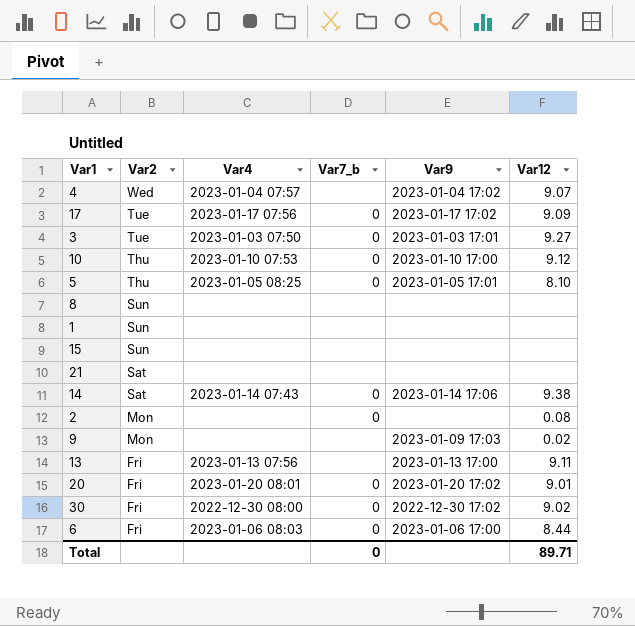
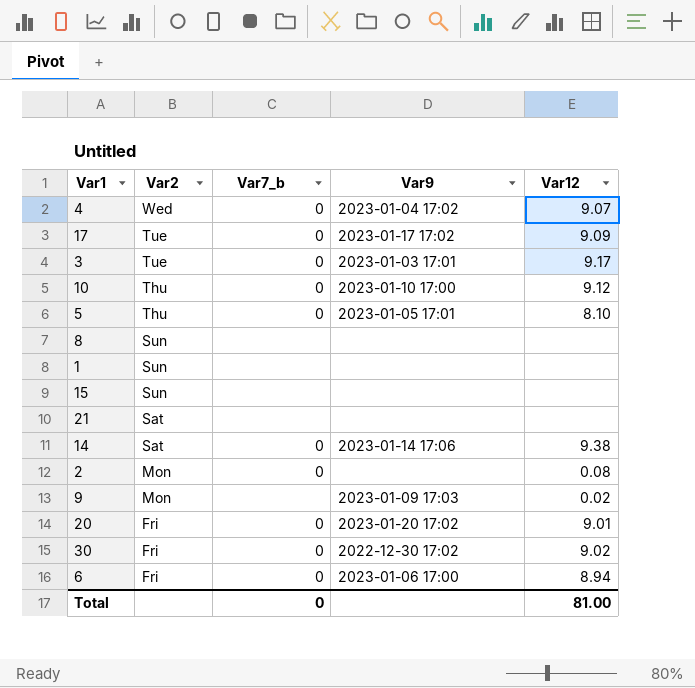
column Var4 | position: 3 -> none
row 13: Fri | 2023-01-13 07:56 | none | 2023-01-13 17:00 | 9.11 -> none
4 | Var7_b: none -> 0
3 | Var12: 9.27 -> 9.17
6 | Var12: 8.44 -> 8.94
Total | Var12: 89.71 -> 81.00

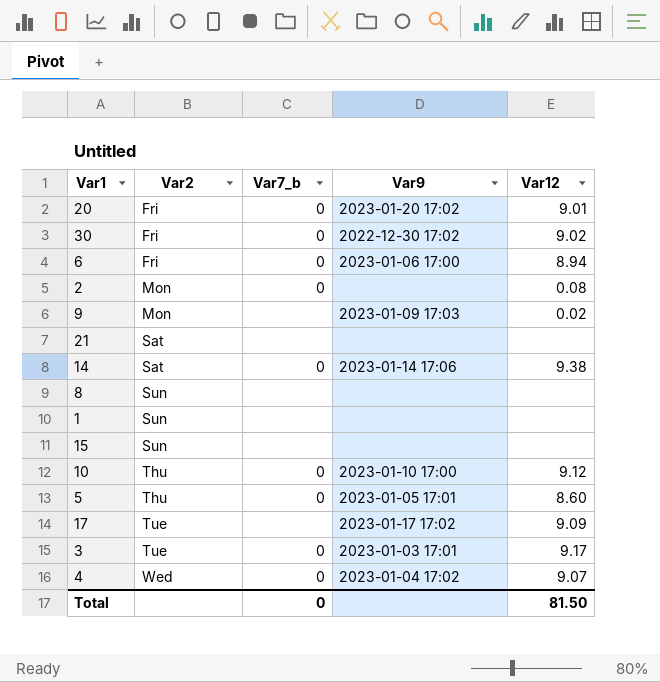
row order: Var2 descending -> Var2 ascending
5 | Var12: 8.10 -> 8.60
17 | Var7_b: 0 -> none
Total | Var12: 81.00 -> 81.50

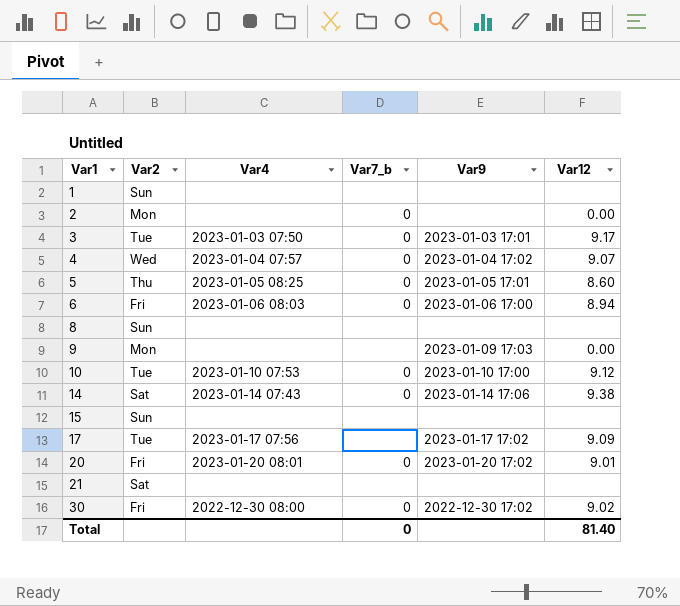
row order: Var2 ascending -> Var1 ascending
column Var4 | position: none -> 3
2 | Var12: 0.08 -> 0.00
9 | Var12: 0.02 -> 0.00
10 | Var2: Thu -> Tue
Total | Var12: 81.50 -> 81.40

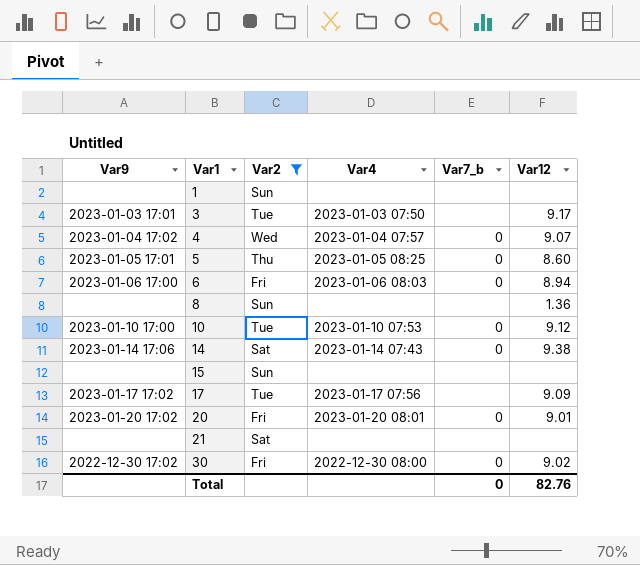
filter: none -> Var2 != Mon
column Var9 | position: 5 -> 1
3 | Var7_b: 0 -> none
8 | Var12: none -> 1.36
Total | Var12: 81.40 -> 82.76

